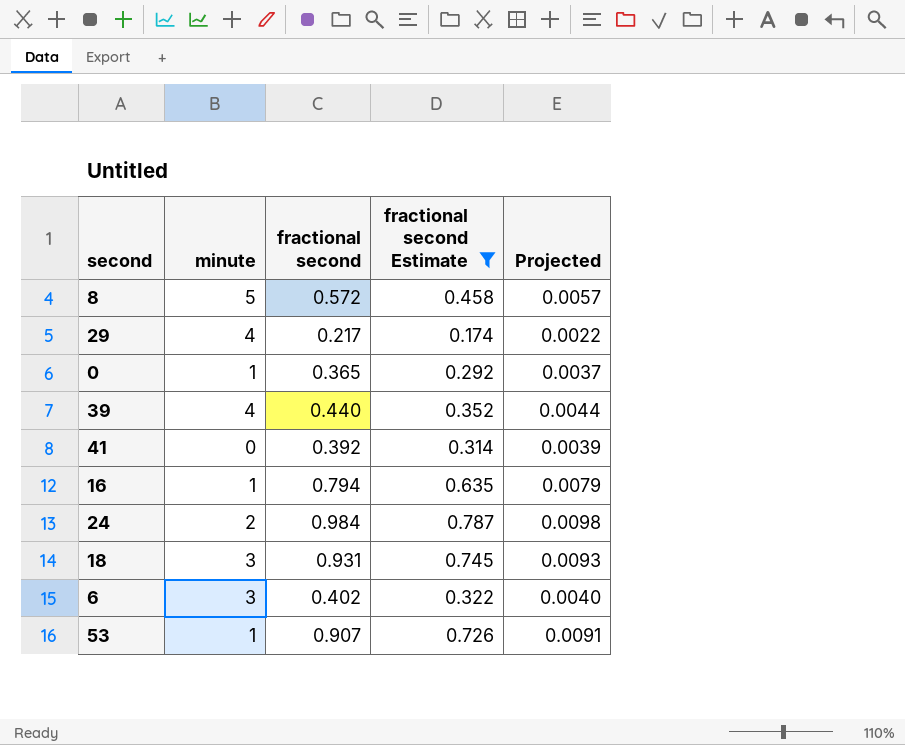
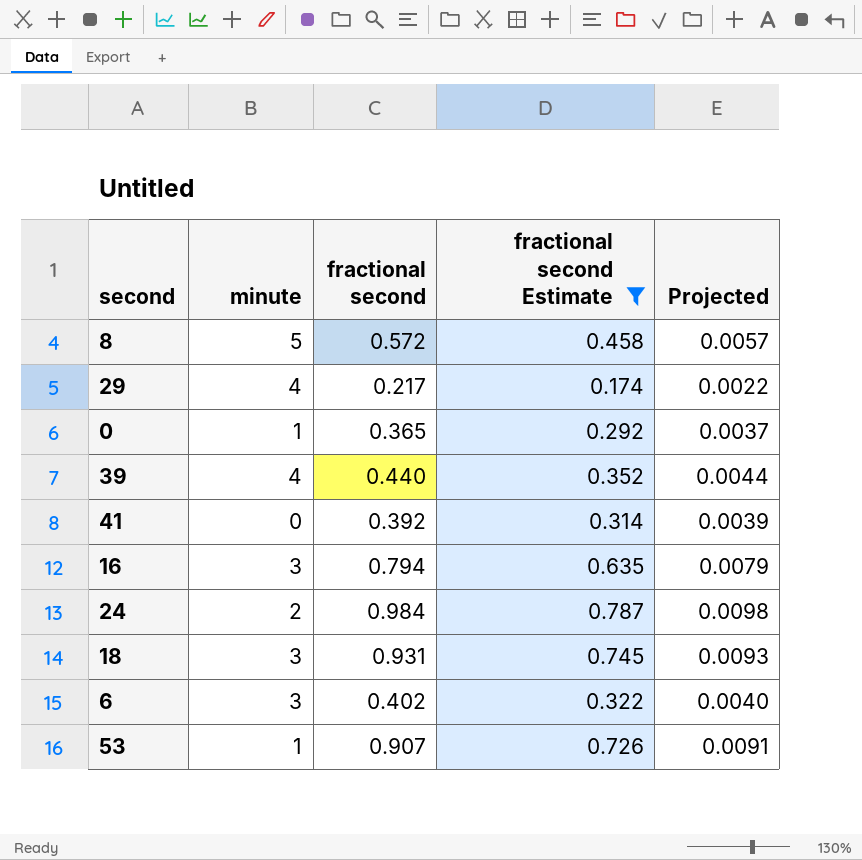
16 | minute: 1 -> 3

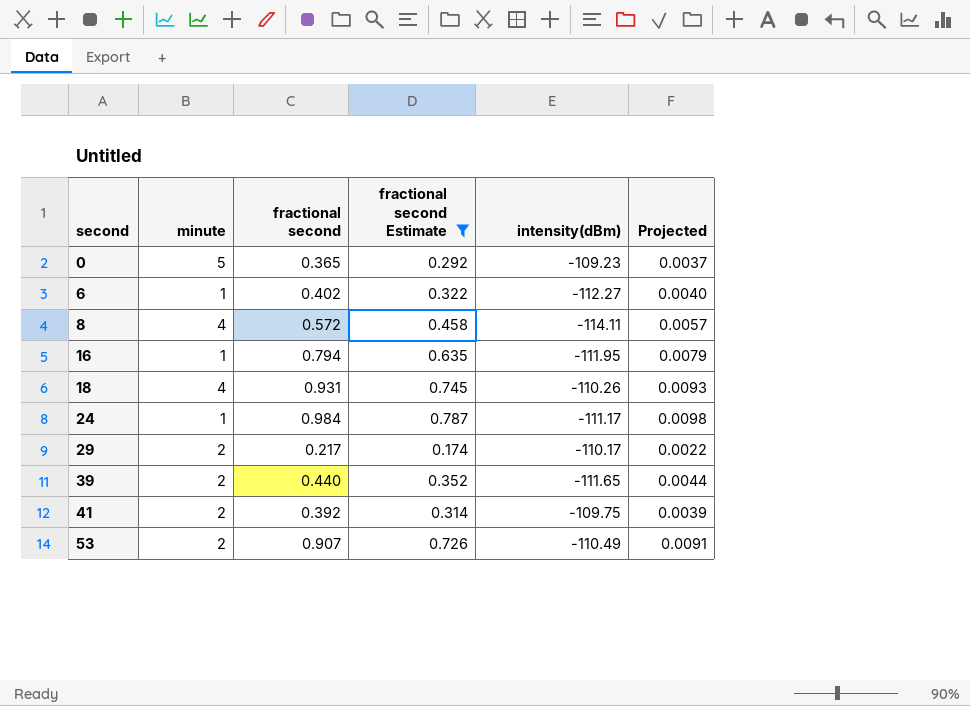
row order: none -> second ascending
column intensity(dBm) | position: none -> 5
0 | minute: 1 -> 5
6 | minute: 3 -> 1
8 | minute: 5 -> 4
16 | minute: 3 -> 1
18 | minute: 3 -> 4
24 | minute: 2 -> 1
29 | minute: 4 -> 2
39 | minute: 4 -> 2
41 | minute: 0 -> 2
53 | minute: 1 -> 2

